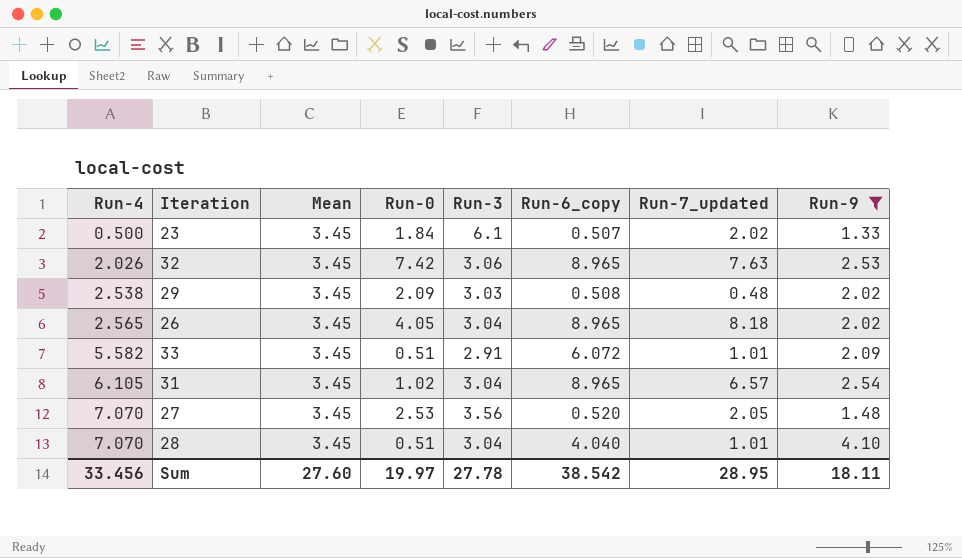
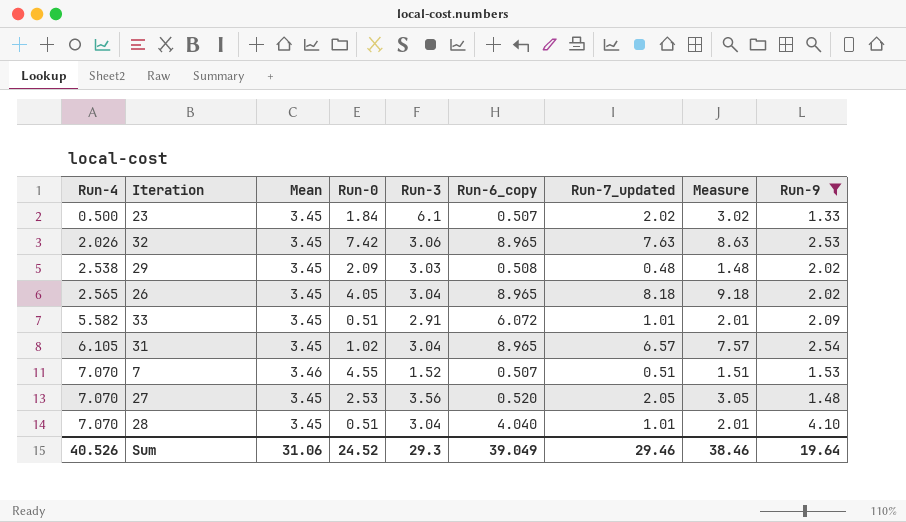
column Measure | formula: none -> [Run-7_updated] + 1
row 7: none -> 7.070 | 3.46 | 4.55 | 1.52 | 0.507 | 0.51 | 1.51 | 1.53
Sum | Run-4: 33.456 -> 40.526
Sum | Mean: 27.60 -> 31.06
Sum | Run-0: 19.97 -> 24.52
Sum | Run-3: 27.78 -> 29.3
Sum | Run-6_copy: 38.542 -> 39.049
Sum | Run-7_updated: 28.95 -> 29.46
Sum | Run-9: 18.11 -> 19.64

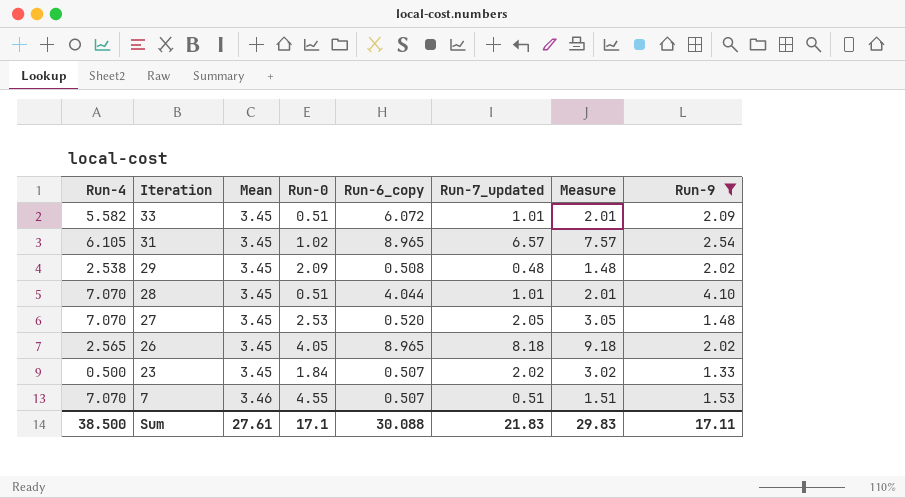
row order: Run-4 ascending -> Iteration descending
column Run-3 | position: 5 -> none
row 32: 2.026 | 3.45 | 7.42 | 3.06 | 8.965 | 7.63 | 8.63 | 2.53 -> none
28 | Run-6_copy: 4.040 -> 4.044
Sum | Run-4: 40.526 -> 38.500
Sum | Mean: 31.06 -> 27.61
Sum | Run-0: 24.52 -> 17.1
Sum | Run-6_copy: 39.049 -> 30.088
Sum | Run-7_updated: 29.46 -> 21.83
Sum | Measure: 38.46 -> 29.83
Sum | Run-9: 19.64 -> 17.11

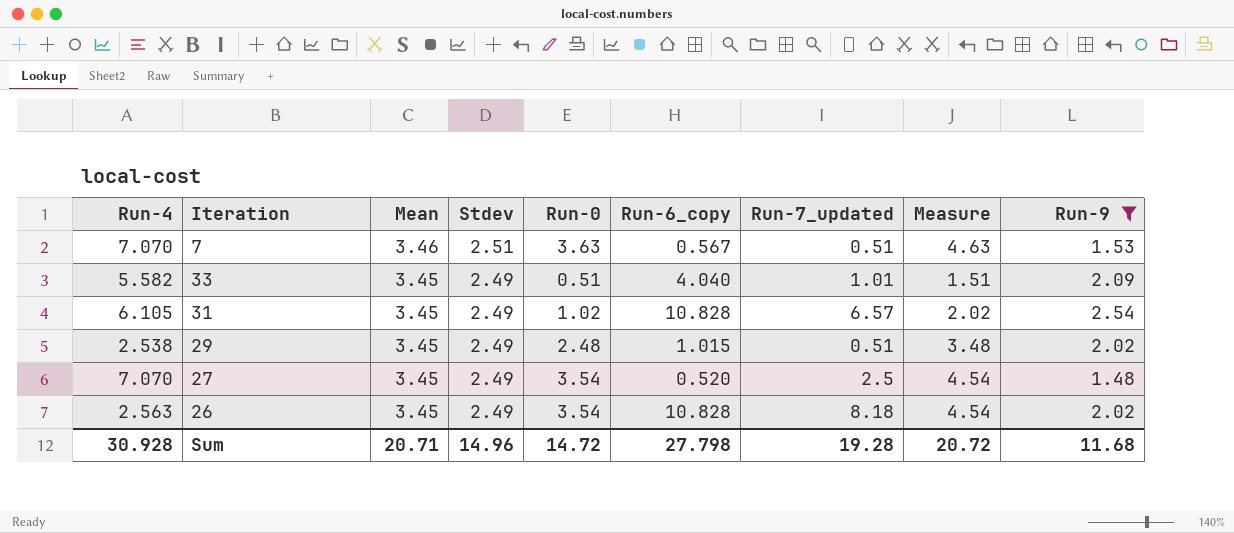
row order: Iteration descending -> Mean descending
column Stdev | position: none -> 4
column Measure | formula: [Run-7_updated] + 1 -> [Run-0] + 1
row 28: 7.070 | 3.45 | 0.51 | 4.044 | 1.01 | 2.01 | 4.10 -> none
row 23: 0.500 | 3.45 | 1.84 | 0.507 | 2.02 | 3.02 | 1.33 -> none
7 | Run-0: 4.55 -> 3.63
7 | Run-6_copy: 0.507 -> 0.567
33 | Run-6_copy: 6.072 -> 4.040
31 | Run-6_copy: 8.965 -> 10.828
29 | Run-0: 2.09 -> 2.48
29 | Run-6_copy: 0.508 -> 1.015
29 | Run-7_updated: 0.48 -> 0.51
27 | Run-0: 2.53 -> 3.54
27 | Run-7_updated: 2.05 -> 2.5
26 | Run-4: 2.565 -> 2.563
26 | Run-0: 4.05 -> 3.54
26 | Run-6_copy: 8.965 -> 10.828
Sum | Run-4: 38.500 -> 30.928
Sum | Mean: 27.61 -> 20.71
Sum | Run-0: 17.1 -> 14.72
Sum | Run-6_copy: 30.088 -> 27.798
Sum | Run-7_updated: 21.83 -> 19.28
Sum | Measure: 29.83 -> 20.72
Sum | Run-9: 17.11 -> 11.68

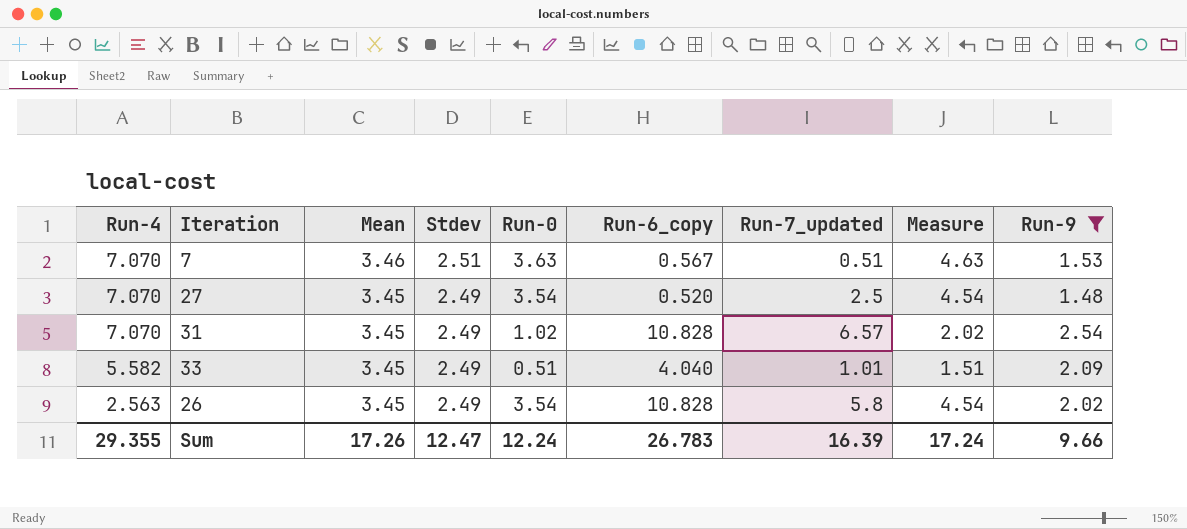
row order: Mean descending -> Run-4 descending
row 29: 2.538 | 3.45 | 2.49 | 2.48 | 1.015 | 0.51 | 3.48 | 2.02 -> none
31 | Run-4: 6.105 -> 7.070
26 | Run-7_updated: 8.18 -> 5.8
Sum | Run-4: 30.928 -> 29.355
Sum | Mean: 20.71 -> 17.26
Sum | Stdev: 14.96 -> 12.47
Sum | Run-0: 14.72 -> 12.24
Sum | Run-6_copy: 27.798 -> 26.783
Sum | Run-7_updated: 19.28 -> 16.39
Sum | Measure: 20.72 -> 17.24
Sum | Run-9: 11.68 -> 9.66

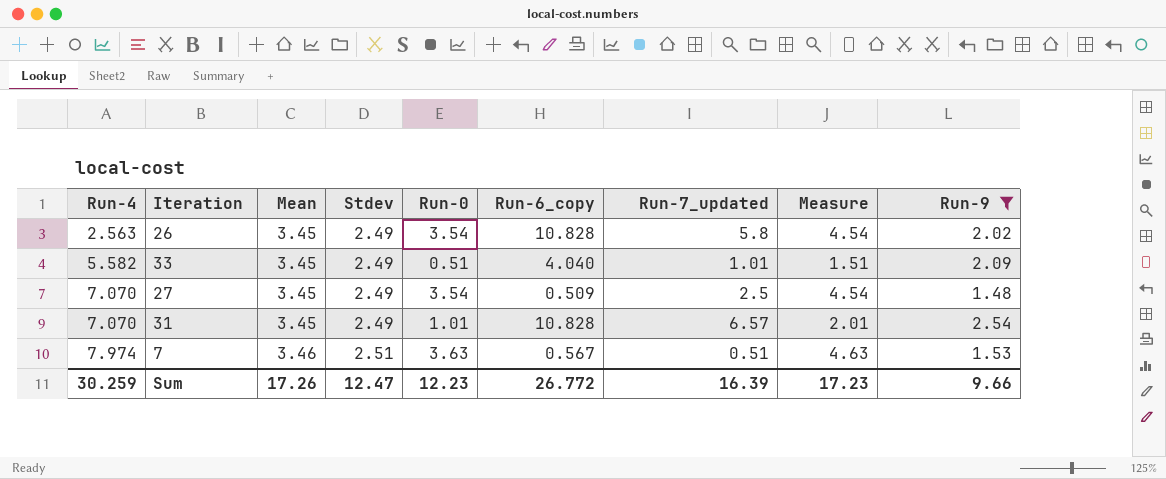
row order: Run-4 descending -> Run-4 ascending
27 | Run-6_copy: 0.520 -> 0.509
31 | Run-0: 1.02 -> 1.01
31 | Measure: 2.02 -> 2.01
7 | Run-4: 7.070 -> 7.974
Sum | Run-4: 29.355 -> 30.259
Sum | Run-0: 12.24 -> 12.23
Sum | Run-6_copy: 26.783 -> 26.772
Sum | Measure: 17.24 -> 17.23

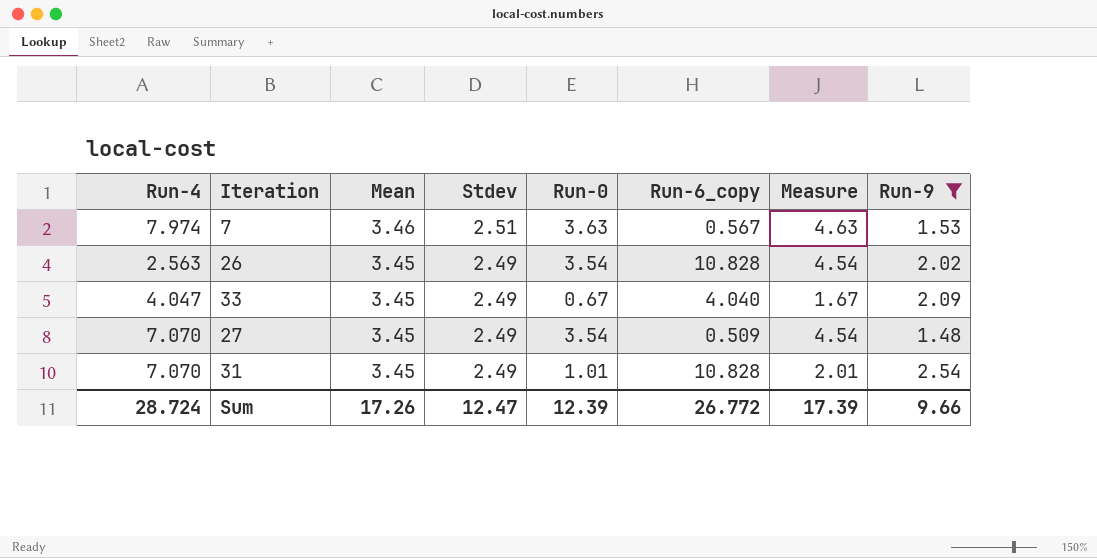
row order: Run-4 ascending -> Mean descending
column Run-7_updated | position: 7 -> none
33 | Run-4: 5.582 -> 4.047
33 | Run-0: 0.51 -> 0.67
33 | Measure: 1.51 -> 1.67
Sum | Run-4: 30.259 -> 28.724
Sum | Run-0: 12.23 -> 12.39
Sum | Measure: 17.23 -> 17.39

